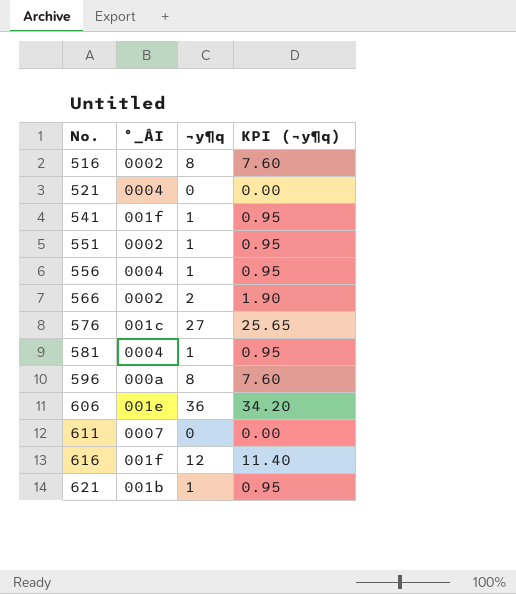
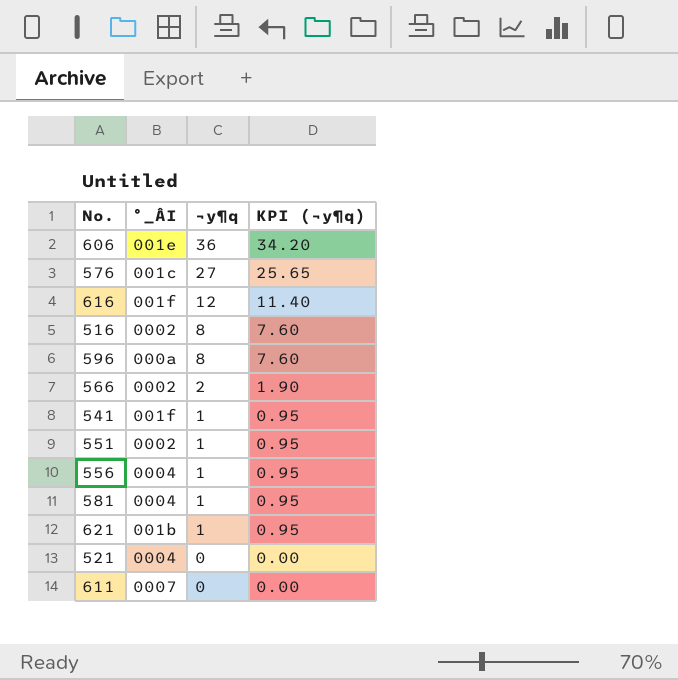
row order: No. ascending -> ¬y¶q descending

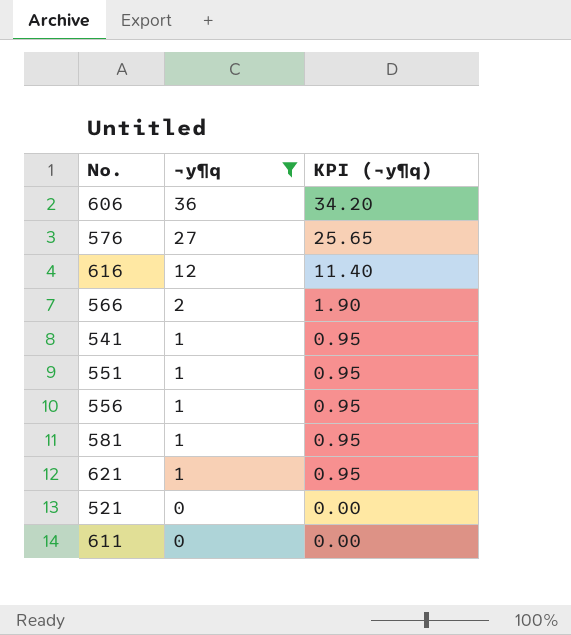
filter: none -> ¬y¶q != 8
column °_ÂI | position: 2 -> none

